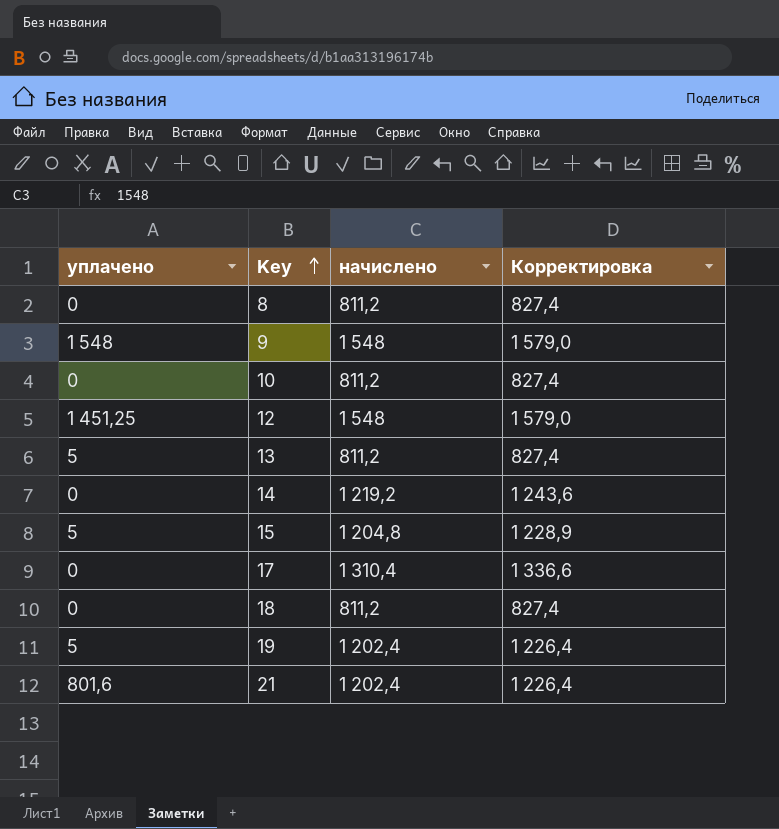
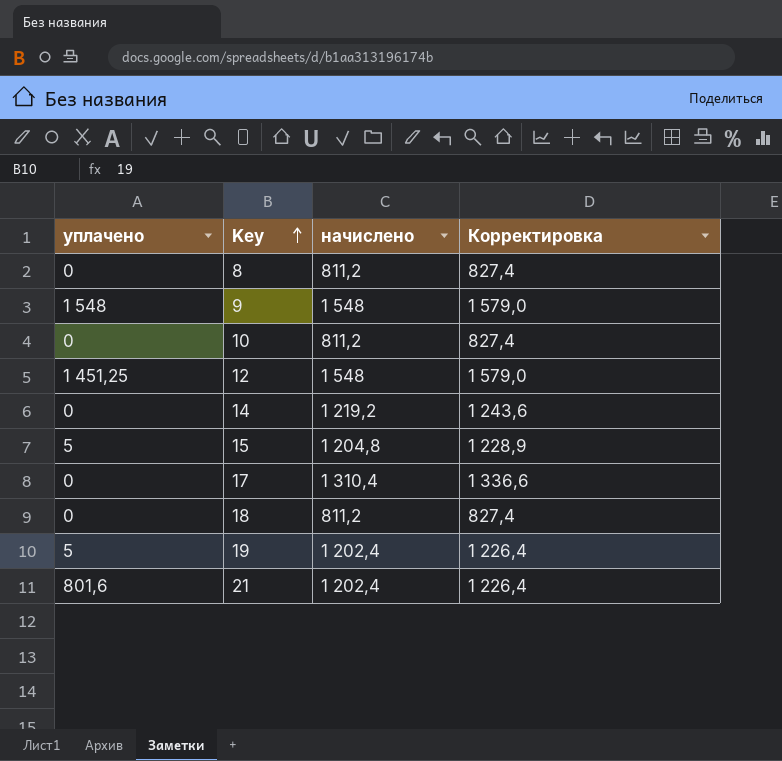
row 13: 5 | 811,2 | 827,4 -> none

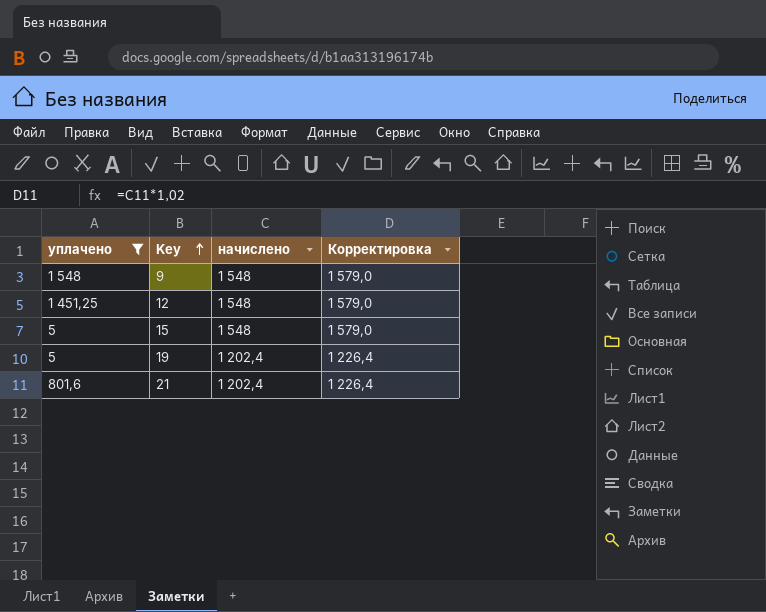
filter: none -> уплачено != 0
15 | начислено: 1 204,8 -> 1 548
15 | Корректировка: 1 228,9 -> 1 579,0

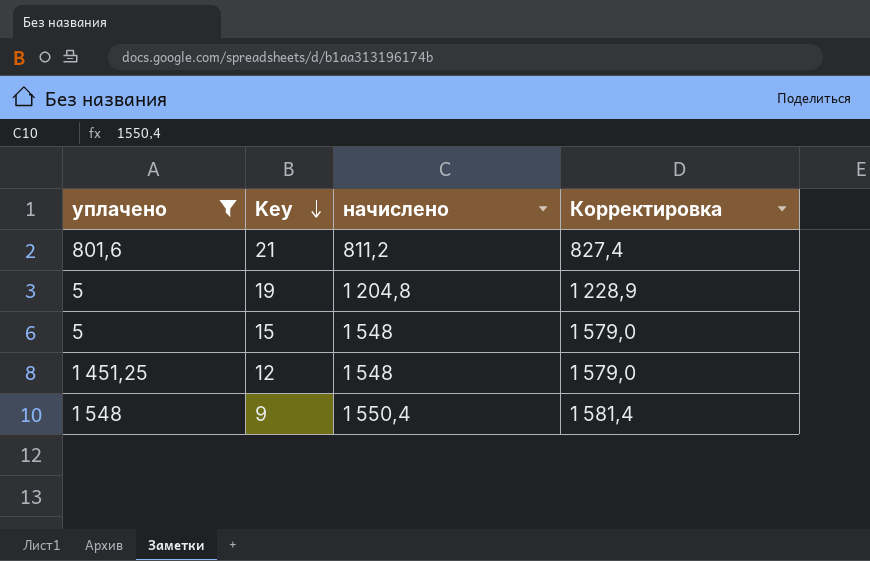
row order: Key ascending -> Key descending
21 | начислено: 1 202,4 -> 811,2
21 | Корректировка: 1 226,4 -> 827,4
19 | начислено: 1 202,4 -> 1 204,8
19 | Корректировка: 1 226,4 -> 1 228,9
9 | начислено: 1 548 -> 1 550,4
9 | Корректировка: 1 579,0 -> 1 581,4

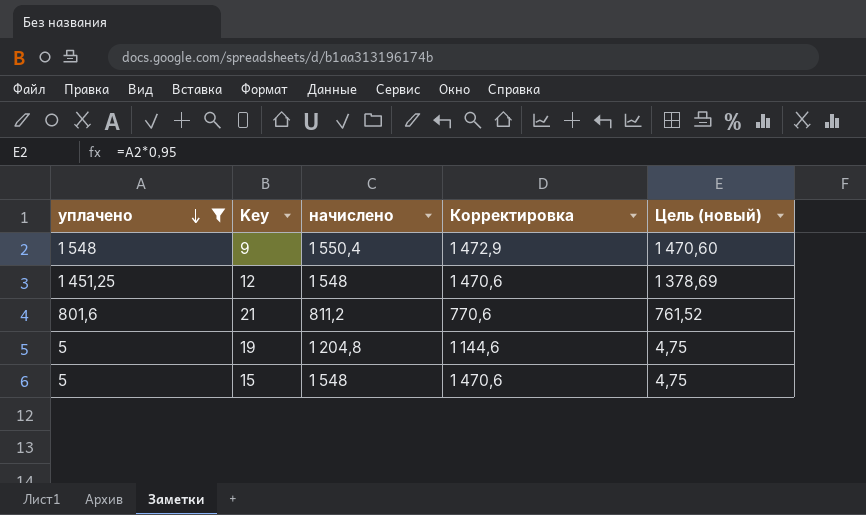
row order: Key descending -> уплачено descending
column Корректировка | formula: [начислено] * 1,02 -> [начислено] * 0,95
column Цель (новый) | formula: none -> [уплачено] * 0,95

